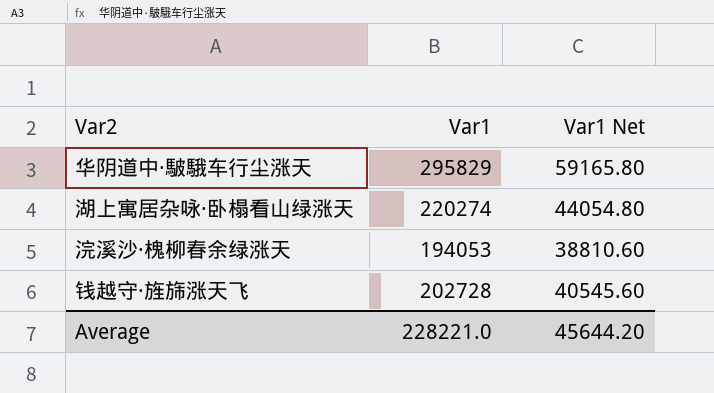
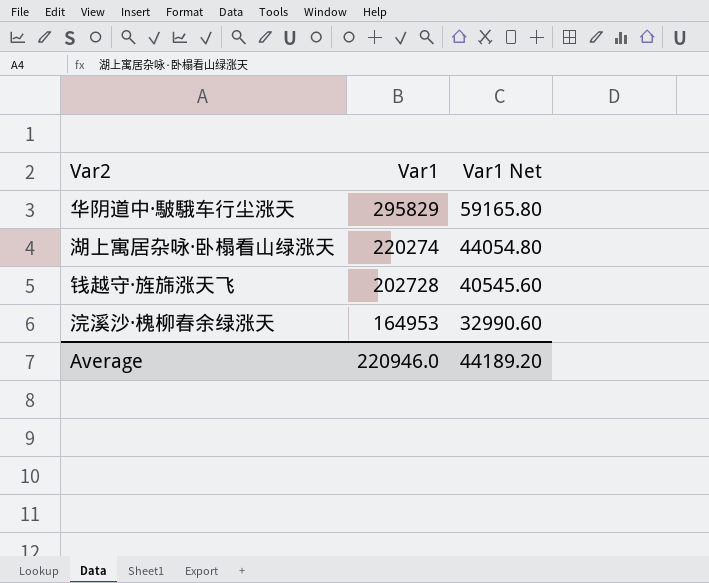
row order: none -> Var1 descending
浣溪沙·槐柳春余绿涨天 | Var1: 194053 -> 164953
浣溪沙·槐柳春余绿涨天 | Var1 Net: 38810.60 -> 32990.60
Average | Var1: 228221.0 -> 220946.0
Average | Var1 Net: 45644.20 -> 44189.20

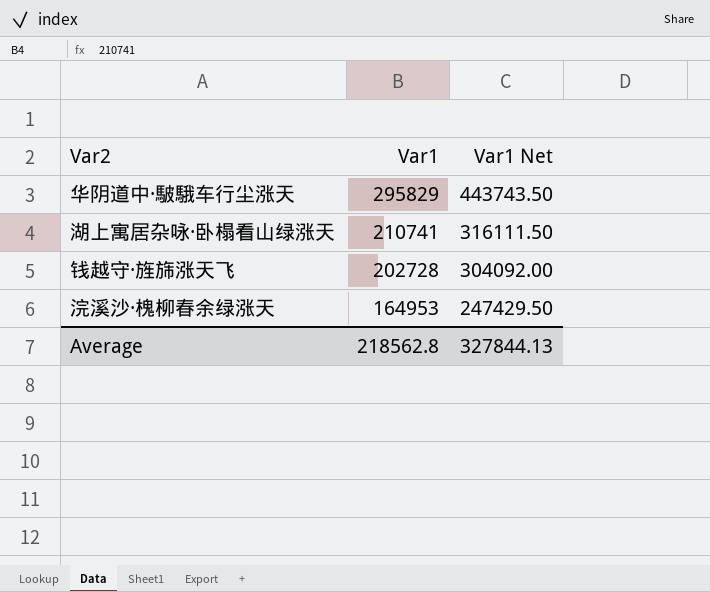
column Var1 Net | formula: [Var1] * 0.2 -> [Var1] * 1.5
湖上寓居杂咏·卧榻看山绿涨天 | Var1: 220274 -> 210741
Average | Var1: 220946.0 -> 218562.8
Average | Var1 Net: 44189.20 -> 327844.13

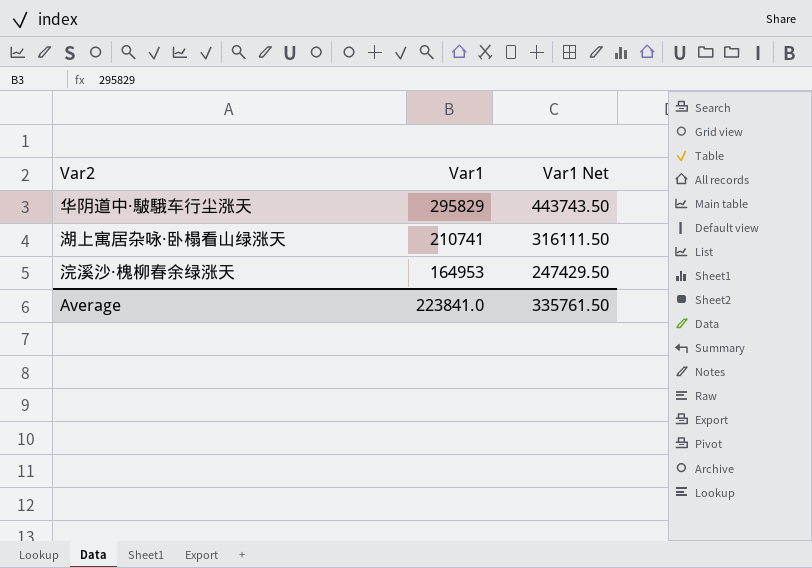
row 钱越守·旌旆涨天飞: 202728 | 304092.00 -> none
Average | Var1: 218562.8 -> 223841.0
Average | Var1 Net: 327844.13 -> 335761.50

